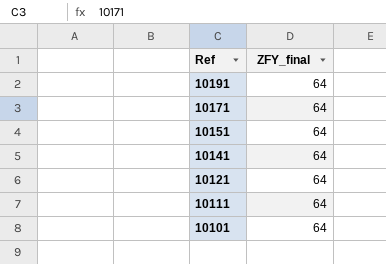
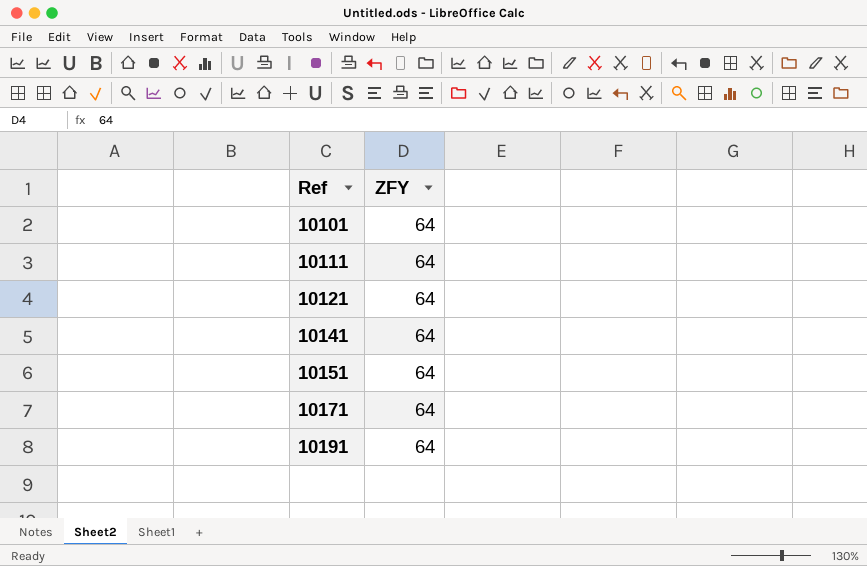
row order: Ref descending -> Ref ascending
column name: ZFY_final -> ZFY

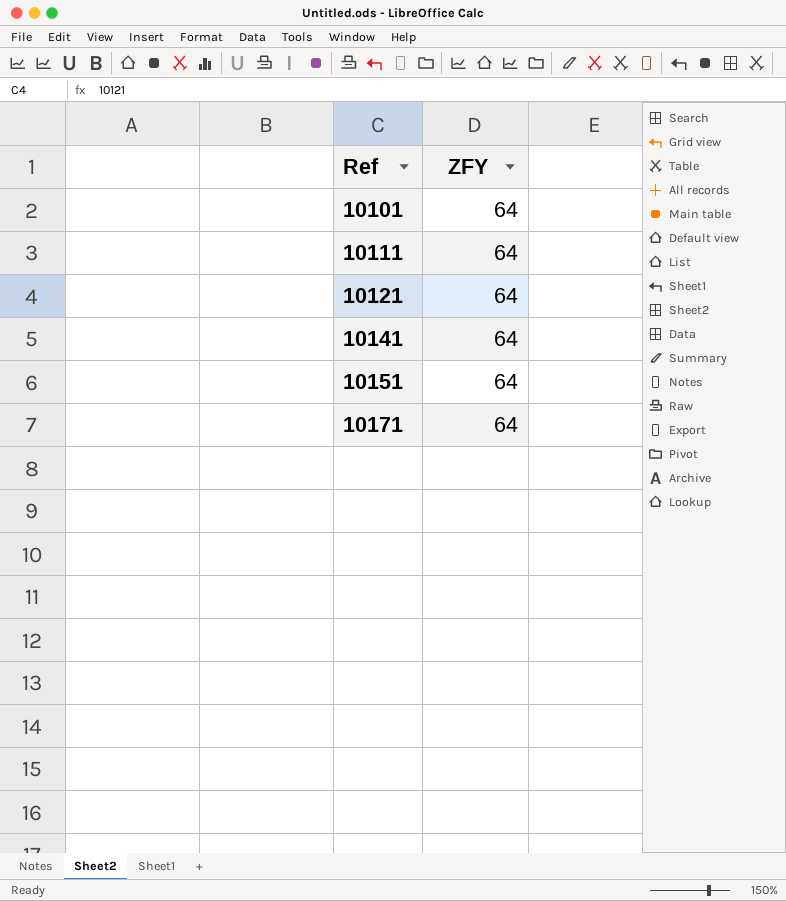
row 10191: 64 -> none

